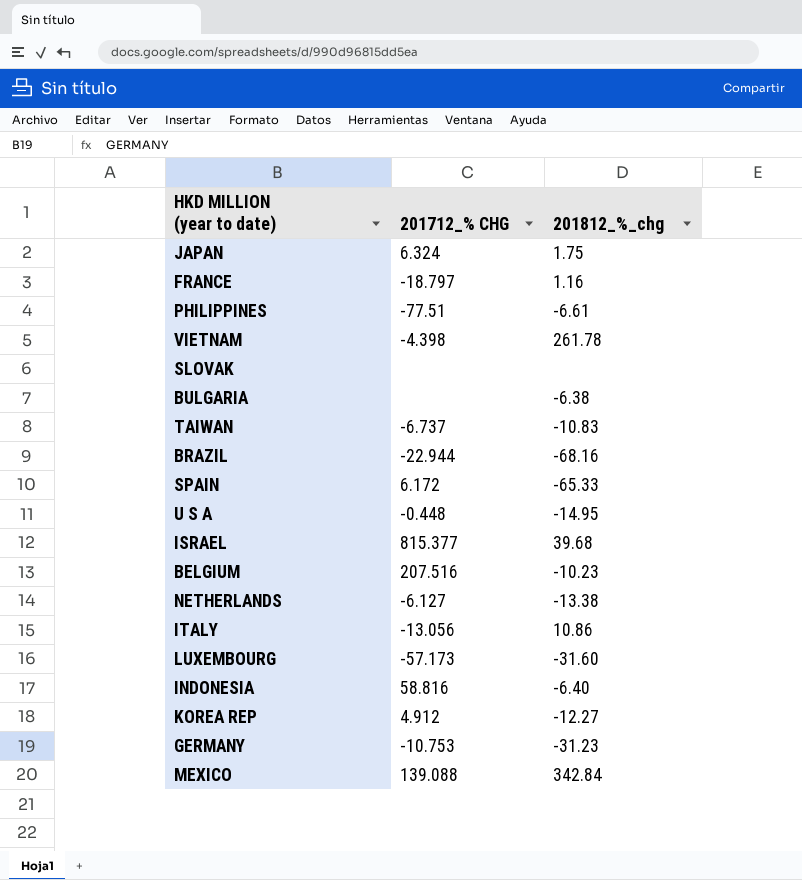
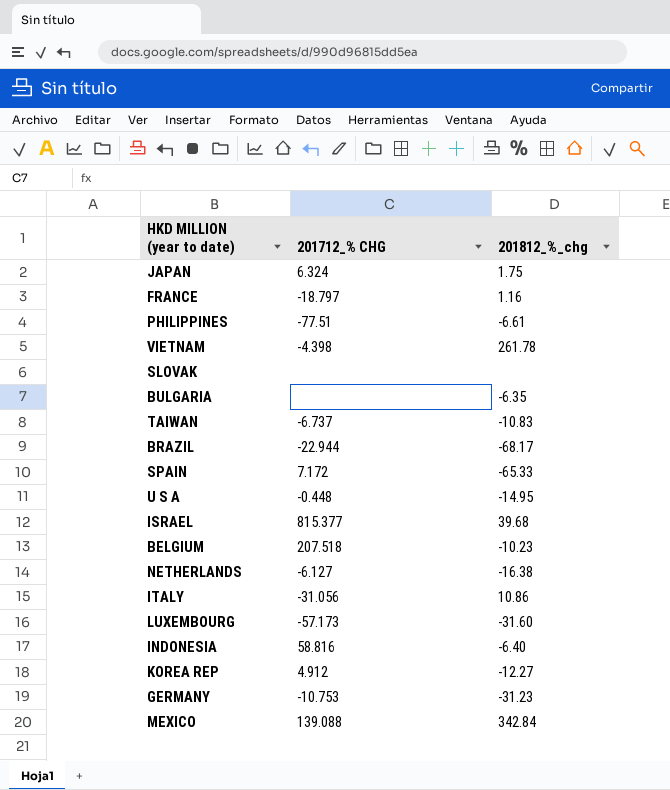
BULGARIA | 201812_%_chg: -6.38 -> -6.35
BRAZIL | 201812_%_chg: -68.16 -> -68.17
SPAIN | 201712_% CHG: 6.172 -> 7.172
BELGIUM | 201712_% CHG: 207.516 -> 207.518
NETHERLANDS | 201812_%_chg: -13.38 -> -16.38
ITALY | 201712_% CHG: -13.056 -> -31.056

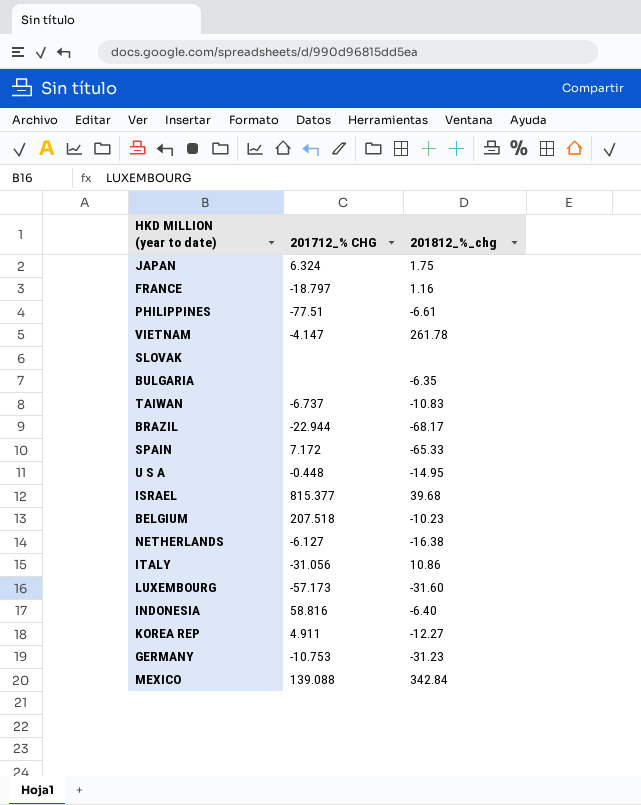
VIETNAM | 201712_% CHG: -4.398 -> -4.147
KOREA REP | 201712_% CHG: 4.912 -> 4.911

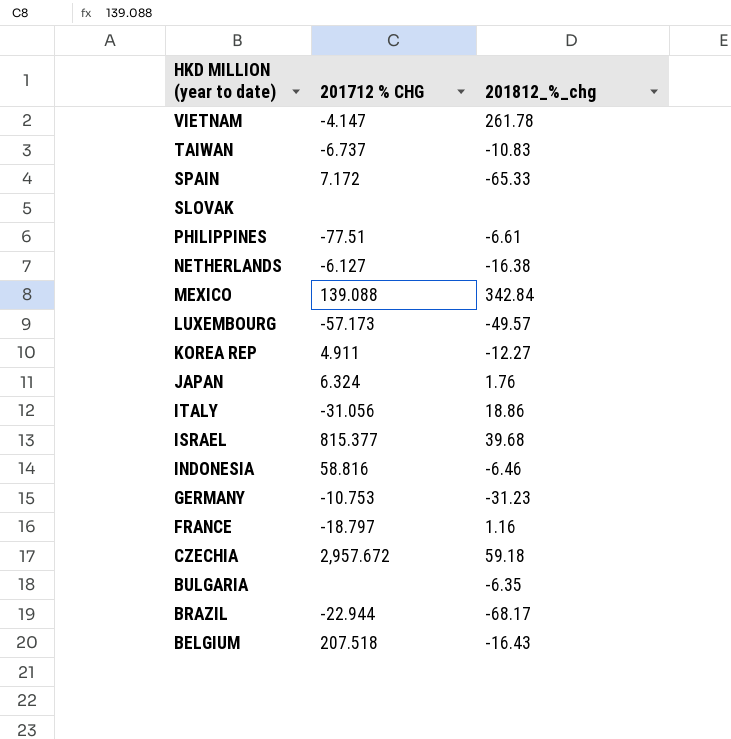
row order: none -> HKD MILLION (year to date) descending
column name: 201712_% CHG -> 201712 % CHG
row U S A: -0.448 | -14.95 -> none
LUXEMBOURG | 201812_%_chg: -31.60 -> -49.57
JAPAN | 201812_%_chg: 1.75 -> 1.76
ITALY | 201812_%_chg: 10.86 -> 18.86
INDONESIA | 201812_%_chg: -6.40 -> -6.46
row CZECHIA: none -> 2,957.672 | 59.18
BELGIUM | 201812_%_chg: -10.23 -> -16.43

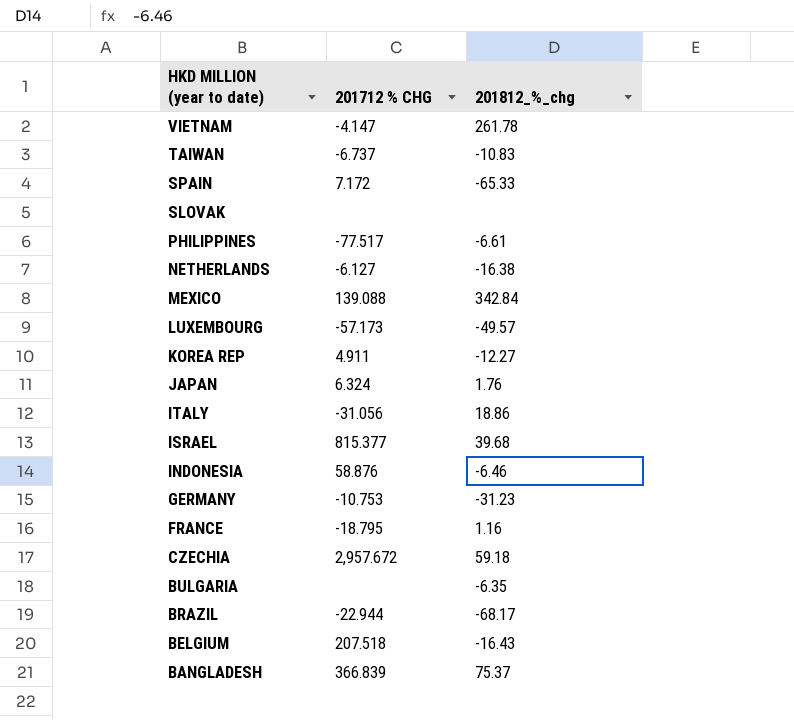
PHILIPPINES | 201712 % CHG: -77.51 -> -77.517
INDONESIA | 201712 % CHG: 58.816 -> 58.876
FRANCE | 201712 % CHG: -18.797 -> -18.795
row BANGLADESH: none -> 366.839 | 75.37

